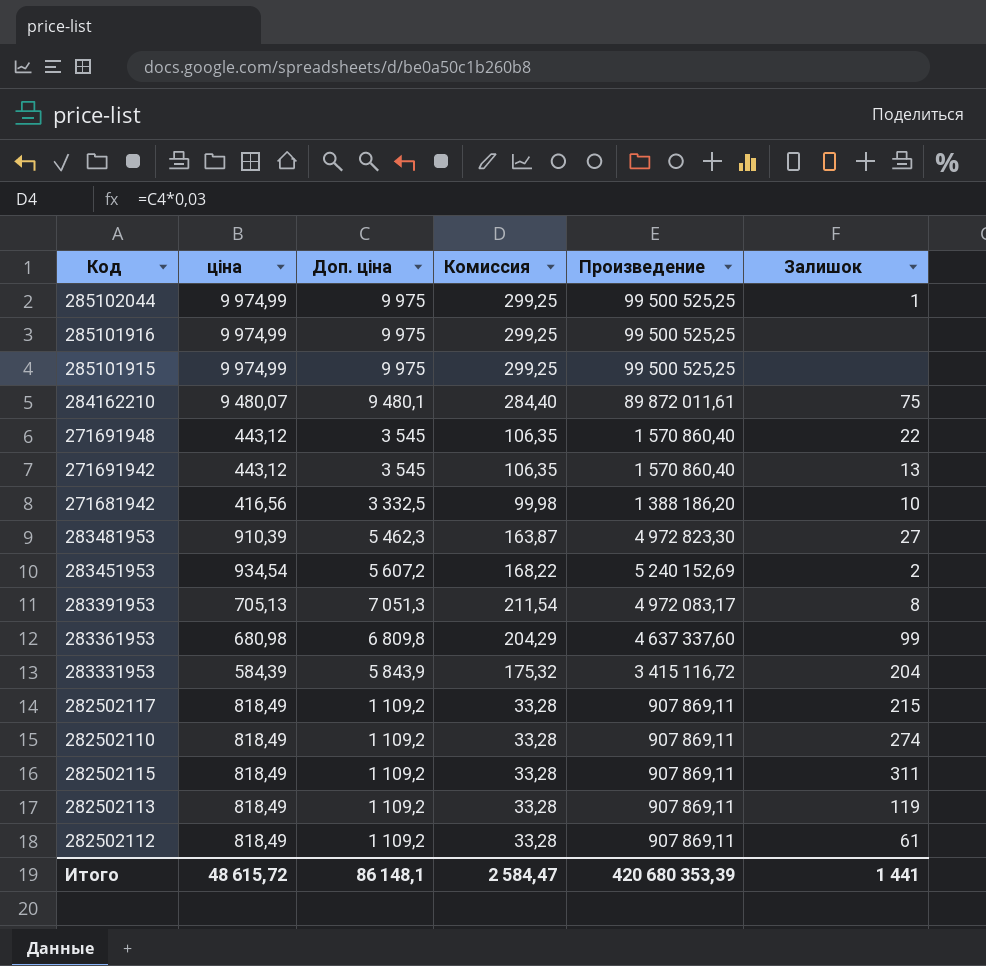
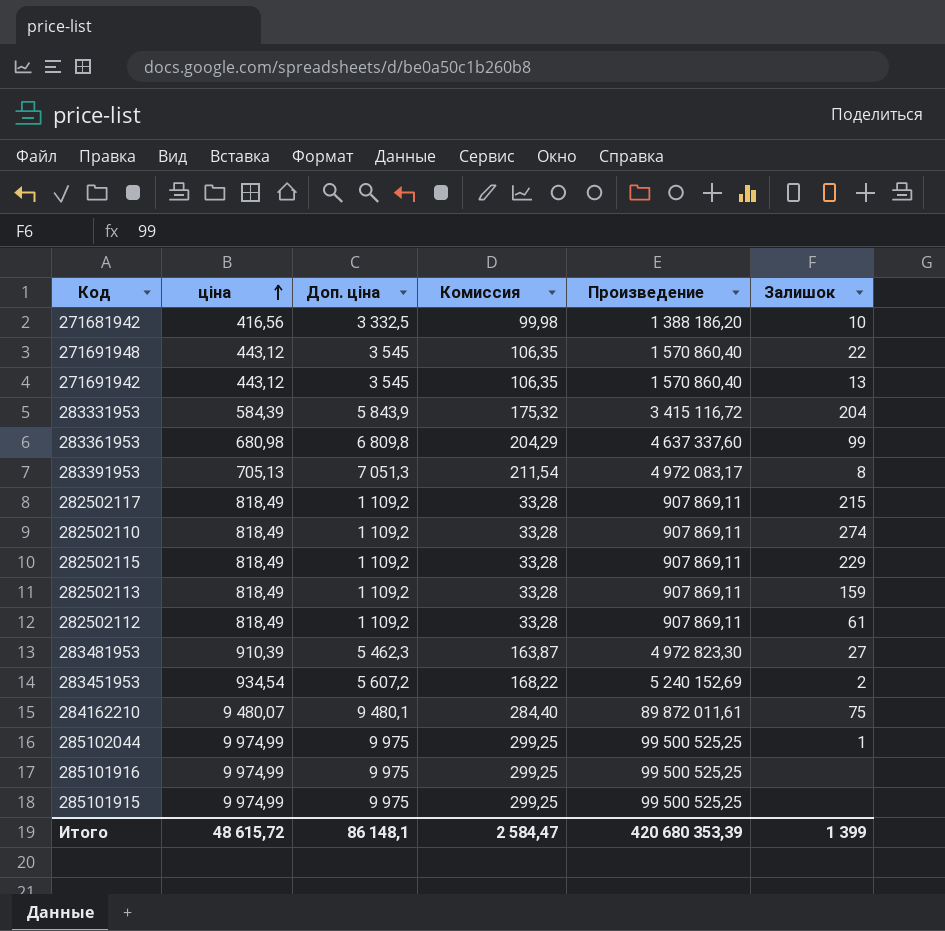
row order: none -> ціна ascending
282502115 | Залишок: 311 -> 229
282502113 | Залишок: 119 -> 159
Итого | Залишок: 1 441 -> 1 399

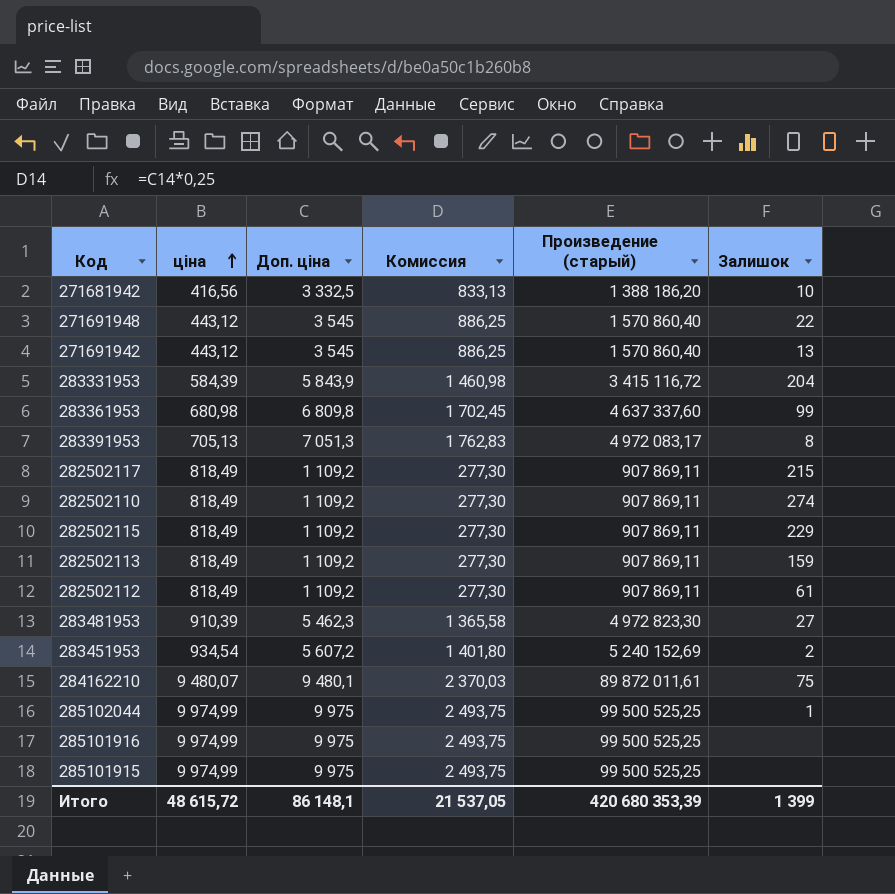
column Комиссия | formula: [Доп. ціна] * 0,03 -> [Доп. ціна] * 0,25
column name: Произведение -> Произведение (старый)
Итого | Комиссия: 2 584,47 -> 21 537,05

